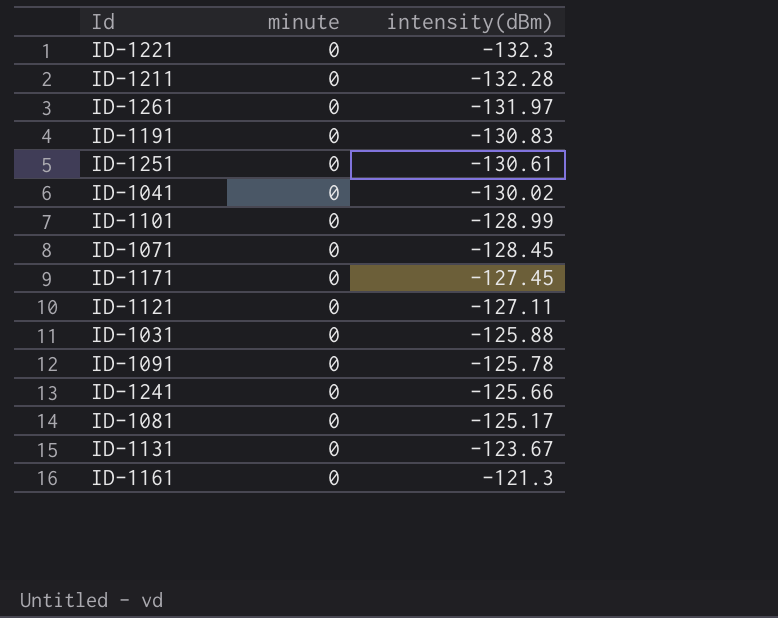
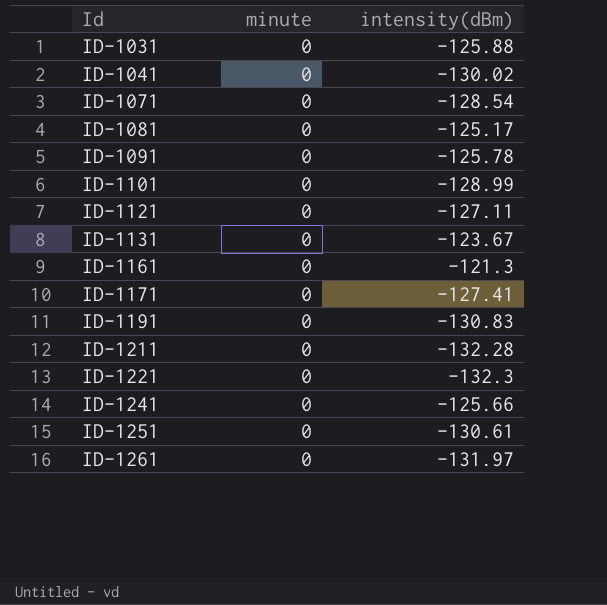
row order: intensity(dBm) ascending -> Id ascending
ID-1071 | intensity(dBm): -128.45 -> -128.54
ID-1171 | intensity(dBm): -127.45 -> -127.41

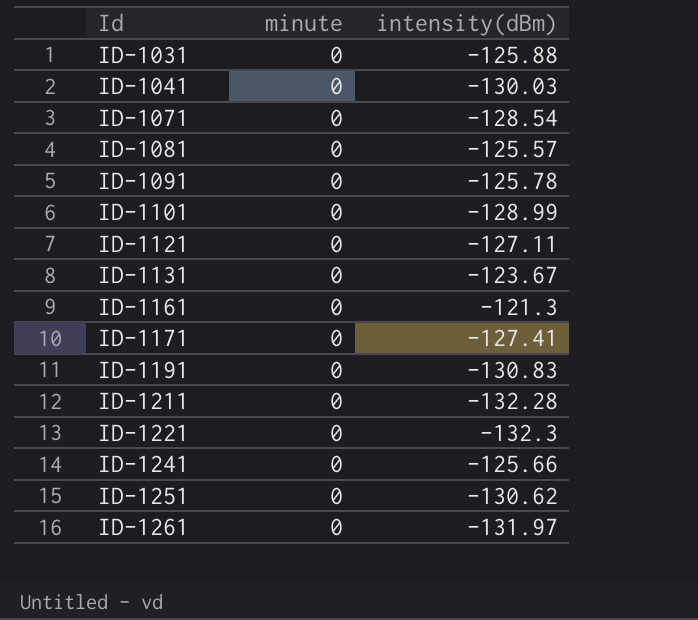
ID-1041 | intensity(dBm): -130.02 -> -130.03
ID-1081 | intensity(dBm): -125.17 -> -125.57
ID-1251 | intensity(dBm): -130.61 -> -130.62

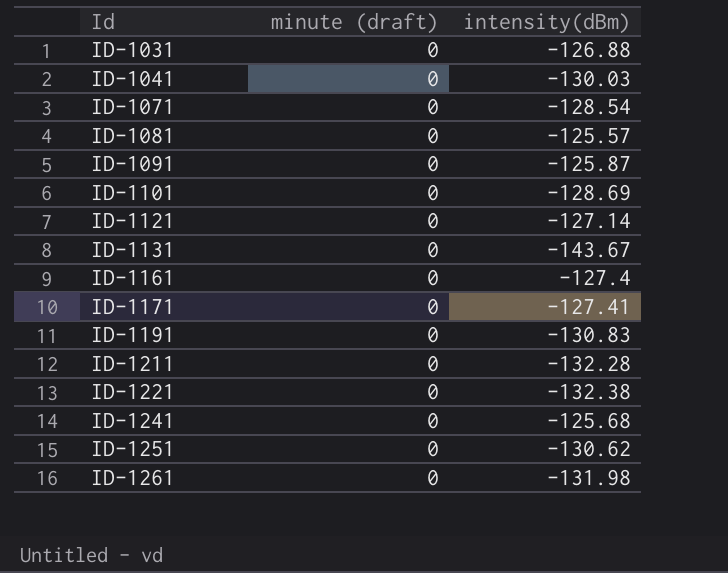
column name: minute -> minute (draft)
ID-1031 | intensity(dBm): -125.88 -> -126.88
ID-1091 | intensity(dBm): -125.78 -> -125.87
ID-1101 | intensity(dBm): -128.99 -> -128.69
ID-1121 | intensity(dBm): -127.11 -> -127.14
ID-1131 | intensity(dBm): -123.67 -> -143.67
ID-1161 | intensity(dBm): -121.3 -> -127.4
ID-1221 | intensity(dBm): -132.3 -> -132.38
ID-1241 | intensity(dBm): -125.66 -> -125.68
ID-1261 | intensity(dBm): -131.97 -> -131.98

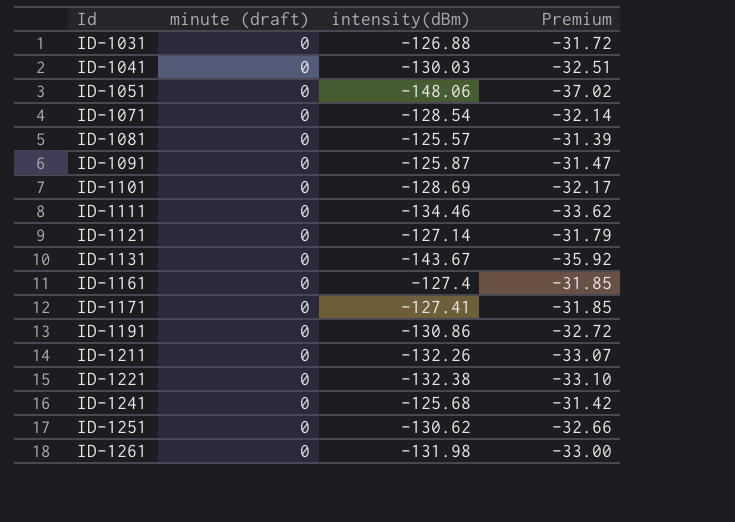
column Premium | formula: none -> [intensity(dBm)] * 0.25
row ID-1051: none -> 0 | -148.06 | -37.02
row ID-1111: none -> 0 | -134.46 | -33.62
ID-1191 | intensity(dBm): -130.83 -> -130.86
ID-1211 | intensity(dBm): -132.28 -> -132.26

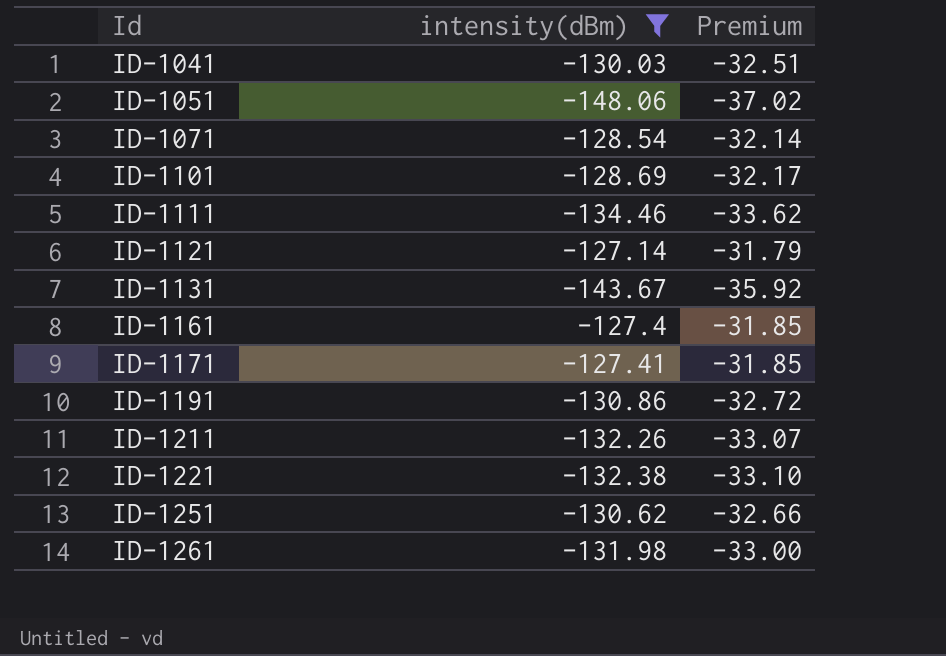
filter: none -> intensity(dBm) <= -127.14
column minute (draft) | position: 2 -> none

